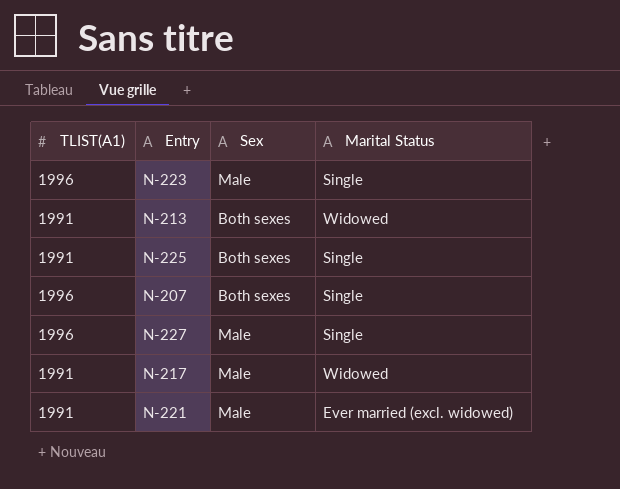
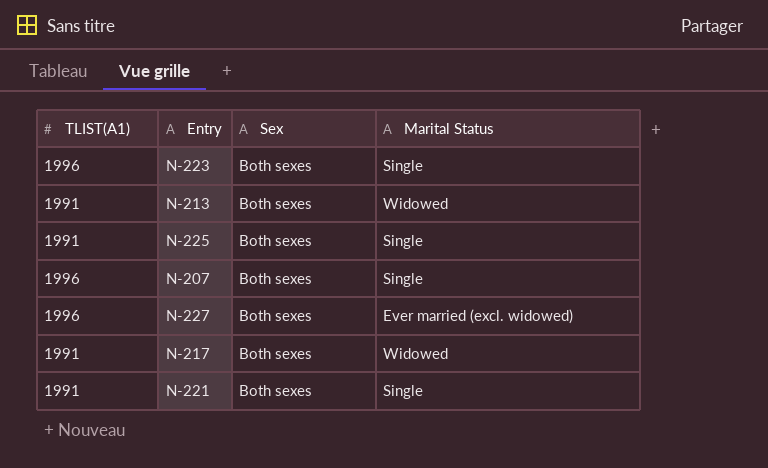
N-223 | Sex: Male -> Both sexes
N-227 | Sex: Male -> Both sexes
N-227 | Marital Status: Single -> Ever married (excl. widowed)
N-217 | Sex: Male -> Both sexes
N-221 | Sex: Male -> Both sexes
N-221 | Marital Status: Ever married (excl. widowed) -> Single

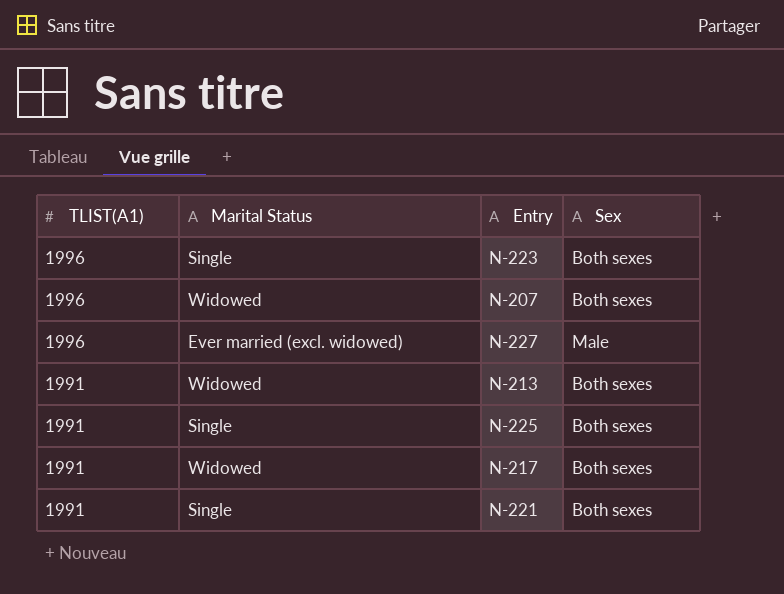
row order: none -> TLIST(A1) descending
column Marital Status | position: 4 -> 2
N-207 | Marital Status: Single -> Widowed
N-227 | Sex: Both sexes -> Male

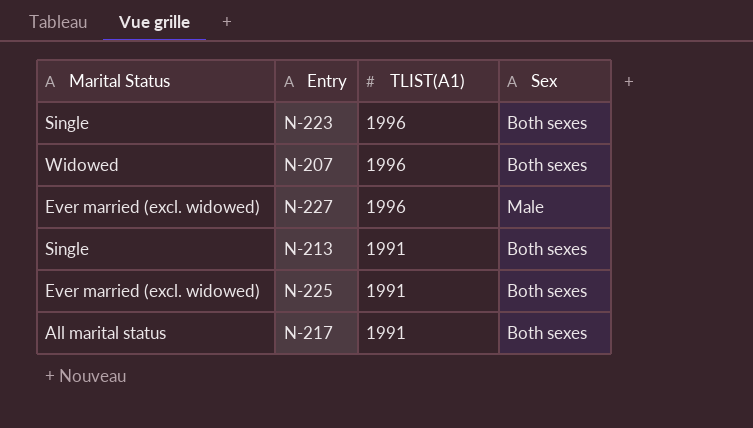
column TLIST(A1) | position: 1 -> 3
row N-221: 1991 | Single | Both sexes -> none
N-213 | Marital Status: Widowed -> Single
N-225 | Marital Status: Single -> Ever married (excl. widowed)
N-217 | Marital Status: Widowed -> All marital status

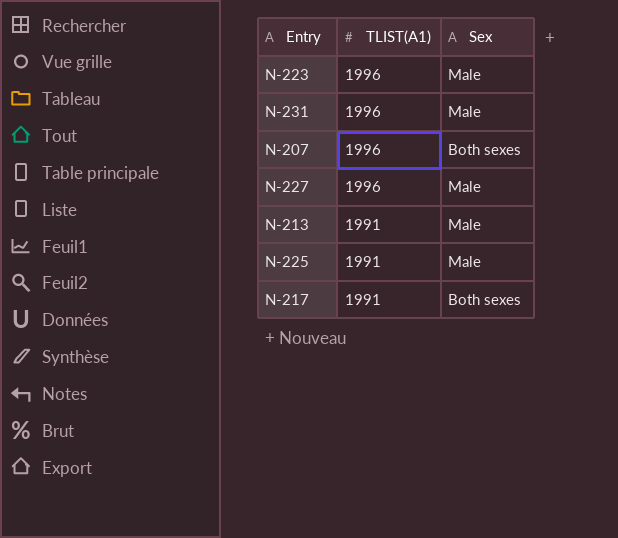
column Marital Status | position: 1 -> none
N-223 | Sex: Both sexes -> Male
row N-231: none -> 1996 | Male
N-213 | Sex: Both sexes -> Male
N-225 | Sex: Both sexes -> Male

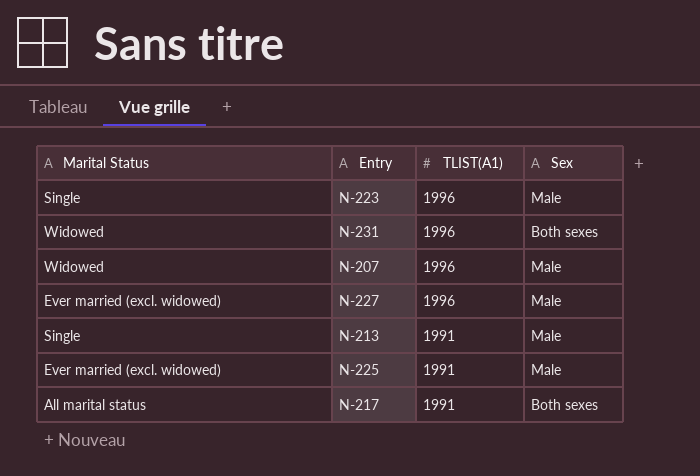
column Marital Status | position: none -> 1
N-231 | Sex: Male -> Both sexes
N-207 | Sex: Both sexes -> Male

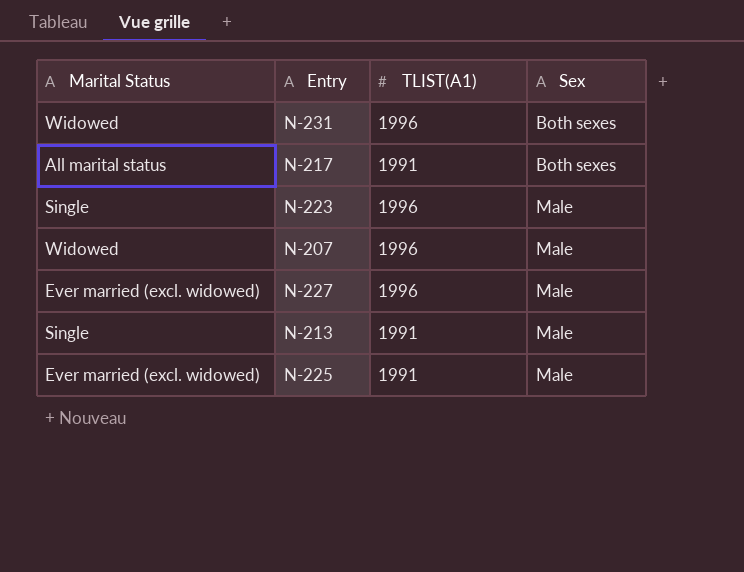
row order: TLIST(A1) descending -> Sex ascending

